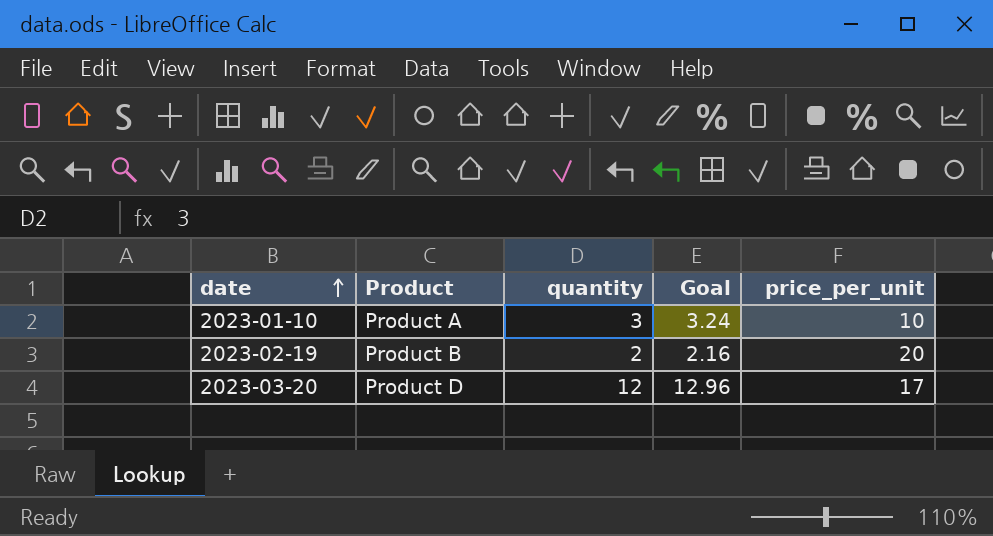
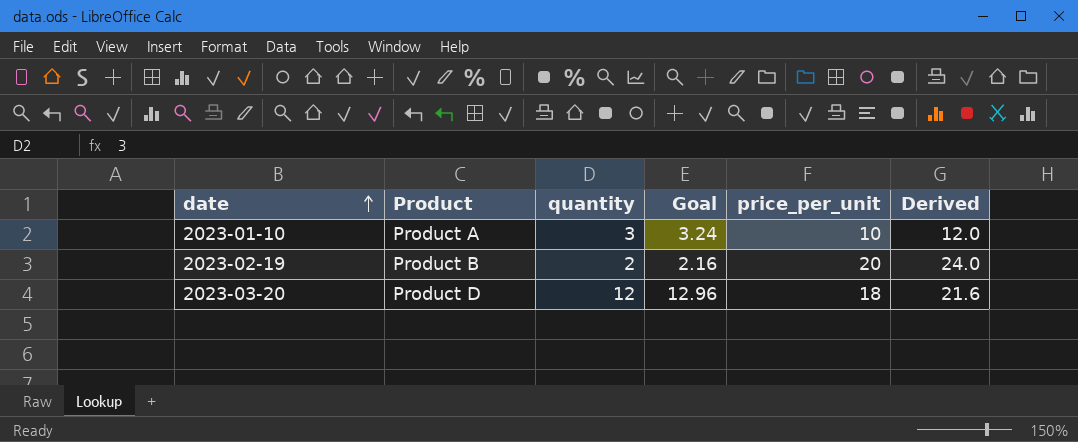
column Derived | formula: none -> [price_per_unit] * 1.2
2023-03-20 | price_per_unit: 17 -> 18

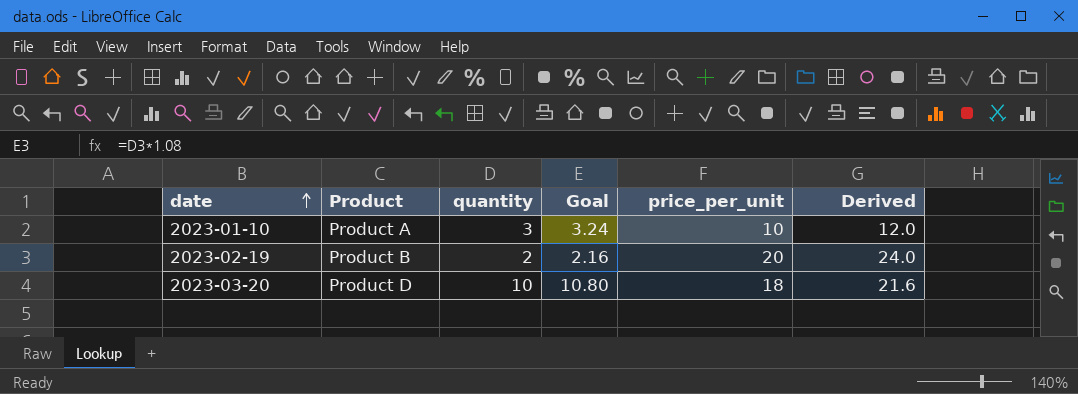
2023-03-20 | quantity: 12 -> 10
2023-03-20 | Goal: 12.96 -> 10.80

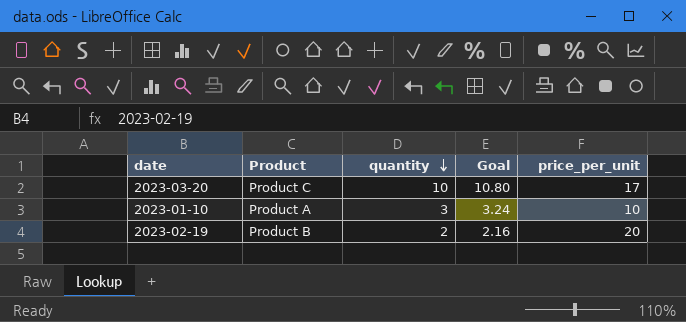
row order: date ascending -> quantity descending
column Derived | formula: [price_per_unit] * 1.2 -> none
2023-03-20 | Product: Product D -> Product C
2023-03-20 | price_per_unit: 18 -> 17

